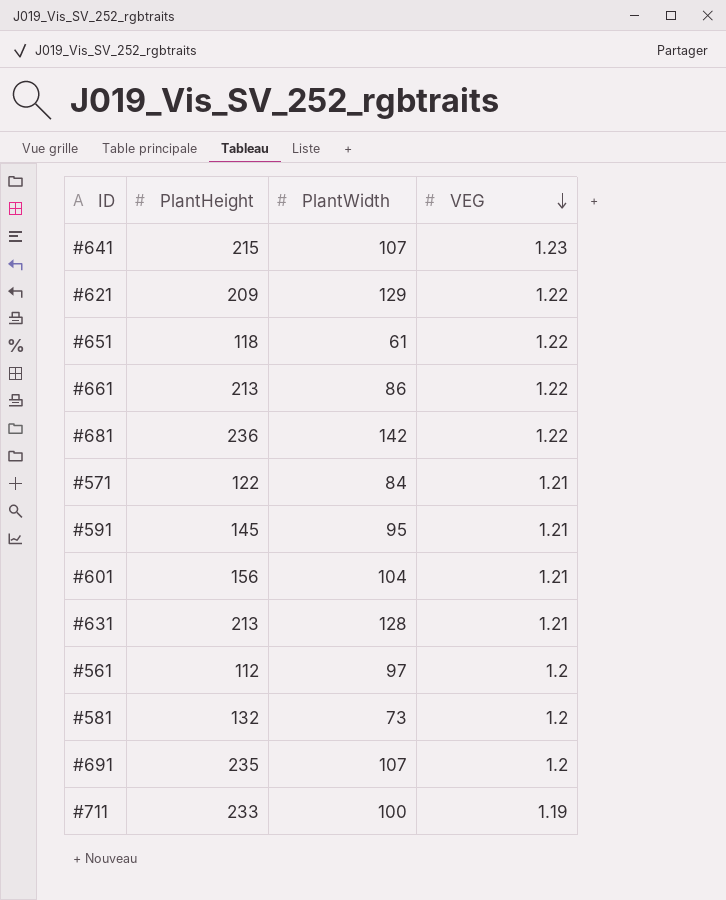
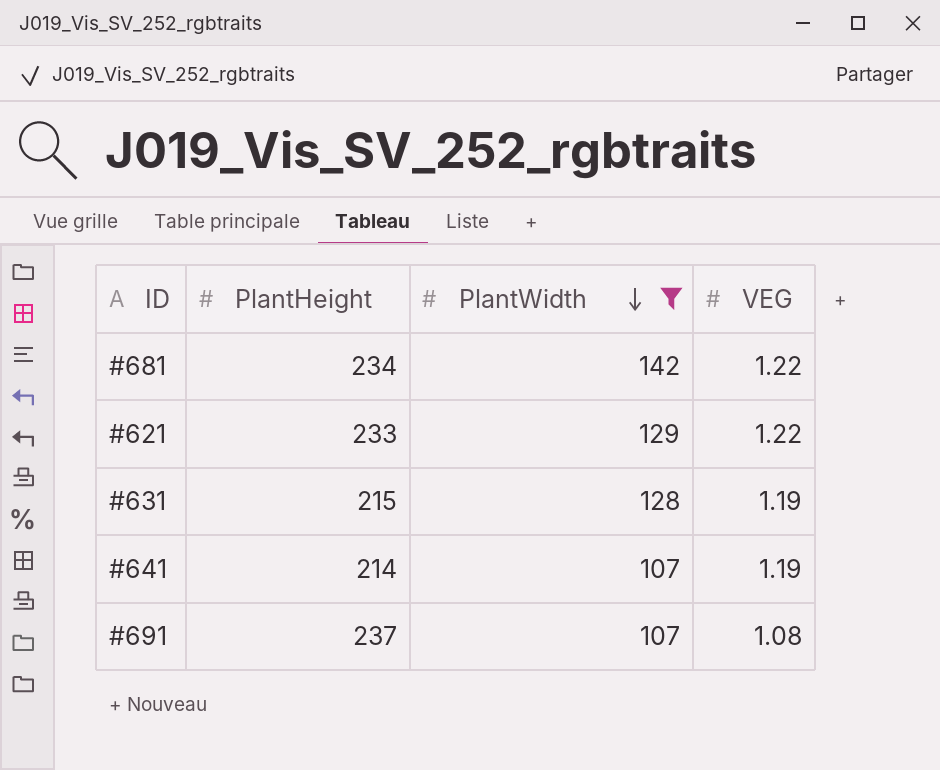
filter: none -> PlantWidth >= 107
row order: VEG descending -> PlantWidth descending
#681 | PlantHeight: 236 -> 234
#621 | PlantHeight: 209 -> 233
#631 | PlantHeight: 213 -> 215
#631 | VEG: 1.21 -> 1.19
#641 | PlantHeight: 215 -> 214
#641 | VEG: 1.23 -> 1.19
#691 | PlantHeight: 235 -> 237
#691 | VEG: 1.2 -> 1.08

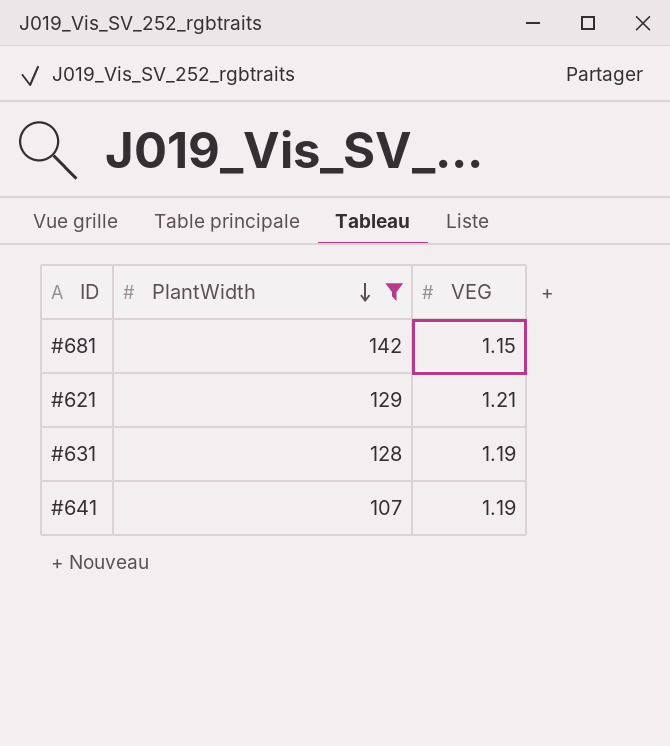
column PlantHeight | position: 2 -> none
row #691: 237 | 107 | 1.08 -> none
#681 | VEG: 1.22 -> 1.15
#621 | VEG: 1.22 -> 1.21

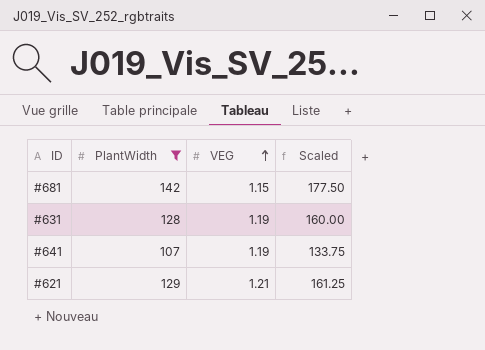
row order: PlantWidth descending -> VEG ascending
column Scaled | formula: none -> [PlantWidth] * 1.25

